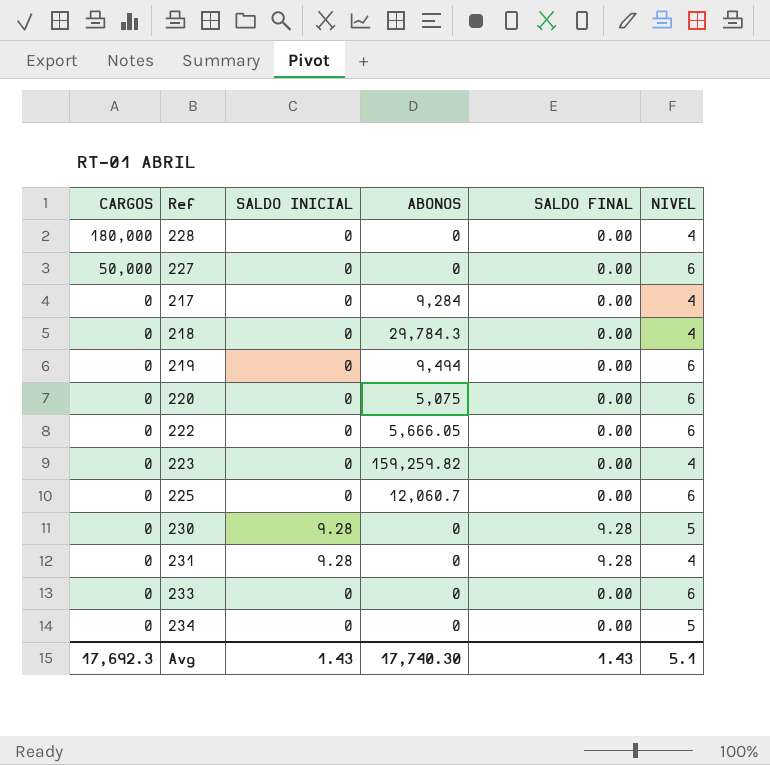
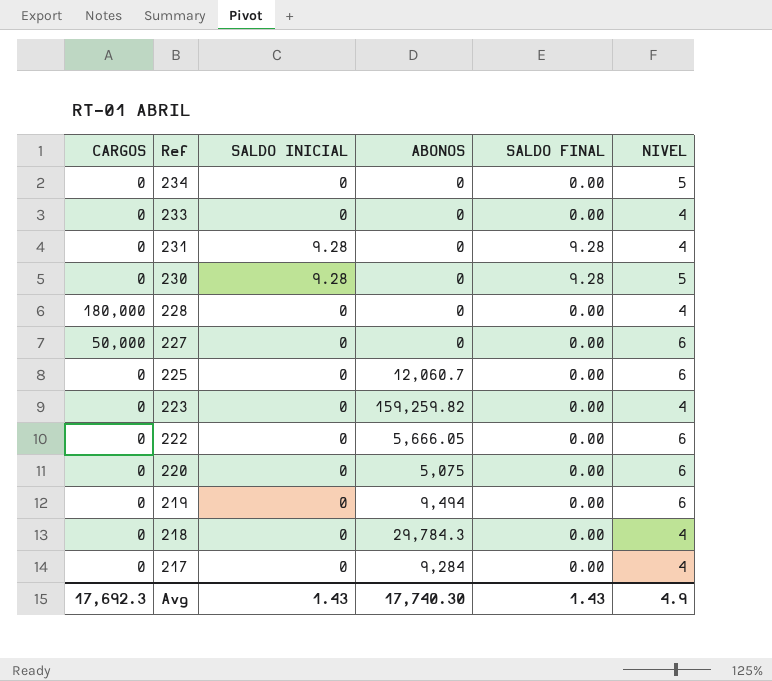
row order: CARGOS descending -> Ref descending
233 | NIVEL: 6 -> 4
Avg | NIVEL: 5.1 -> 4.9

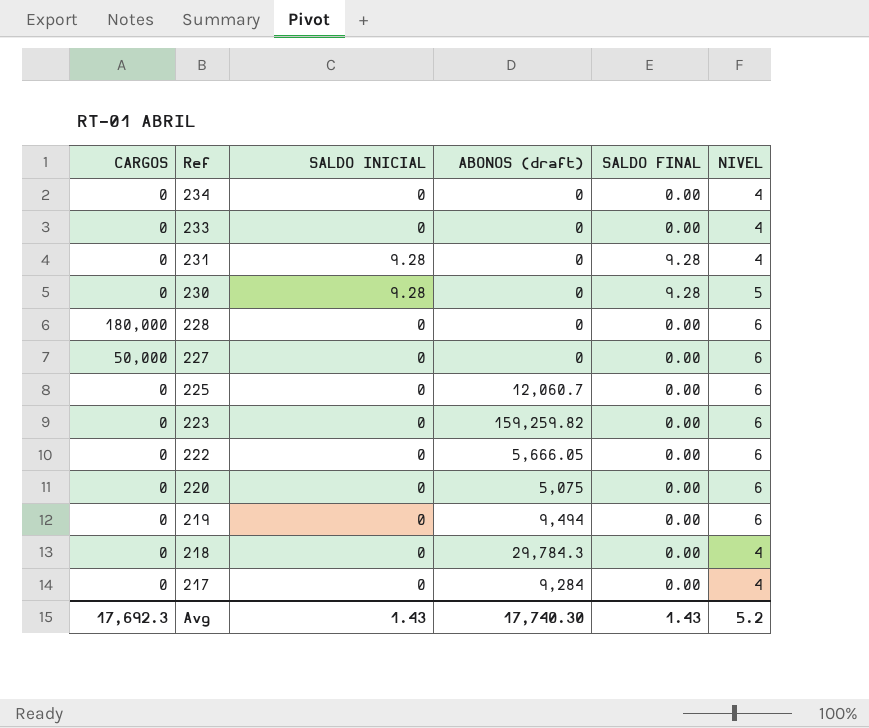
column name: ABONOS -> ABONOS (draft)
234 | NIVEL: 5 -> 4
228 | NIVEL: 4 -> 6
223 | NIVEL: 4 -> 6
Avg | NIVEL: 4.9 -> 5.2

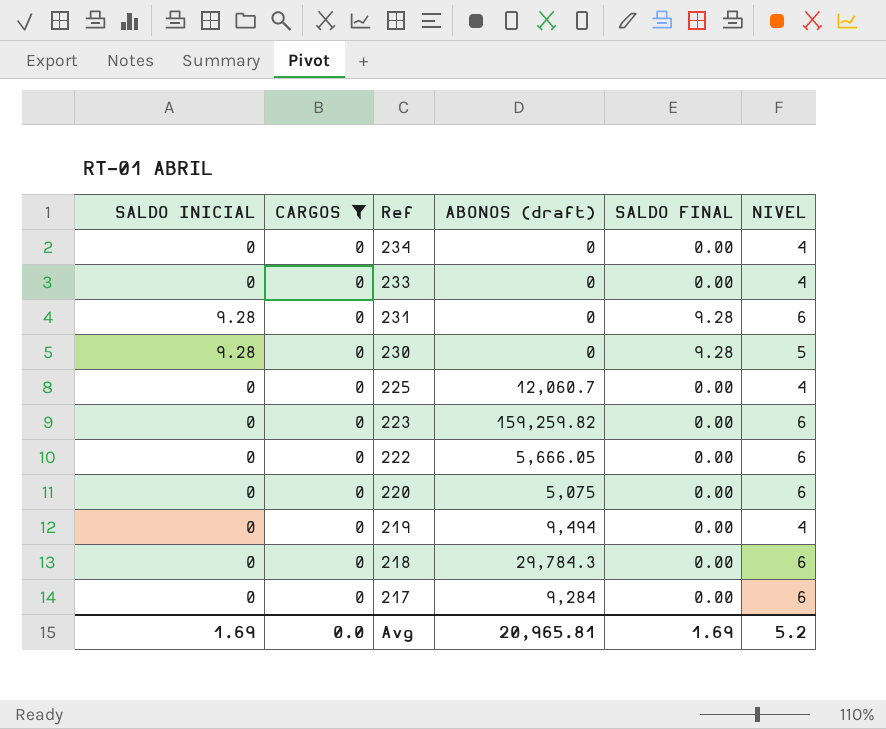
filter: none -> CARGOS = 0
column SALDO INICIAL | position: 3 -> 1
231 | NIVEL: 4 -> 6
225 | NIVEL: 6 -> 4
219 | NIVEL: 6 -> 4
218 | NIVEL: 4 -> 6
217 | NIVEL: 4 -> 6
Avg | SALDO INICIAL: 1.43 -> 1.69
Avg | CARGOS: 17,692.3 -> 0.0
Avg | ABONOS (draft): 17,740.30 -> 20,965.81
Avg | SALDO FINAL: 1.43 -> 1.69

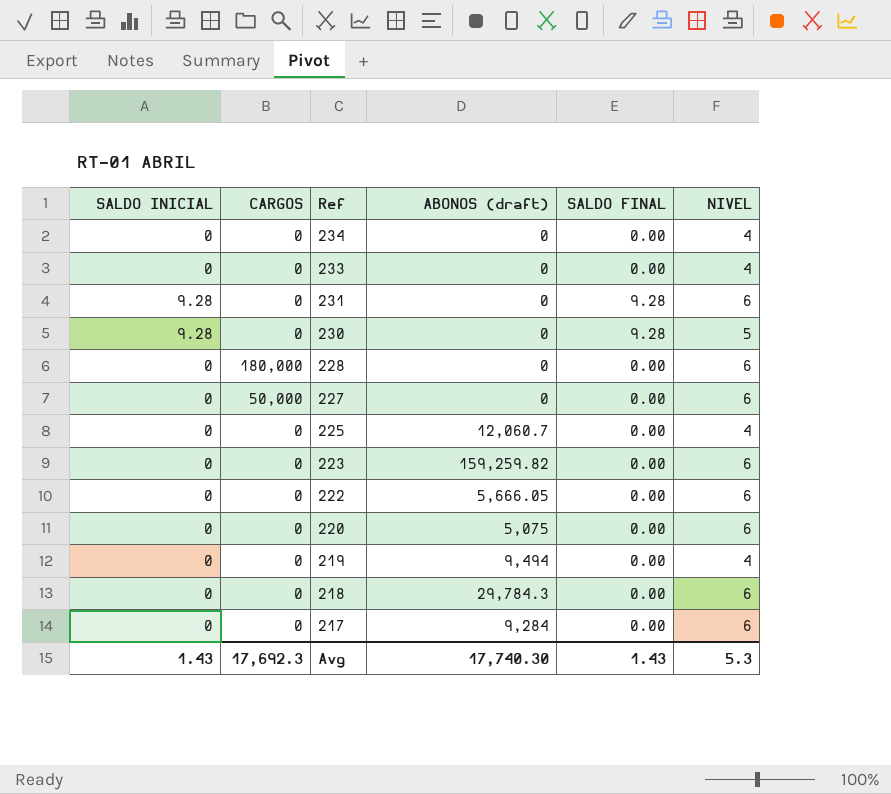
filter: CARGOS = 0 -> none
Avg | SALDO INICIAL: 1.69 -> 1.43
Avg | CARGOS: 0.0 -> 17,692.3
Avg | ABONOS (draft): 20,965.81 -> 17,740.30
Avg | SALDO FINAL: 1.69 -> 1.43
Avg | NIVEL: 5.2 -> 5.3

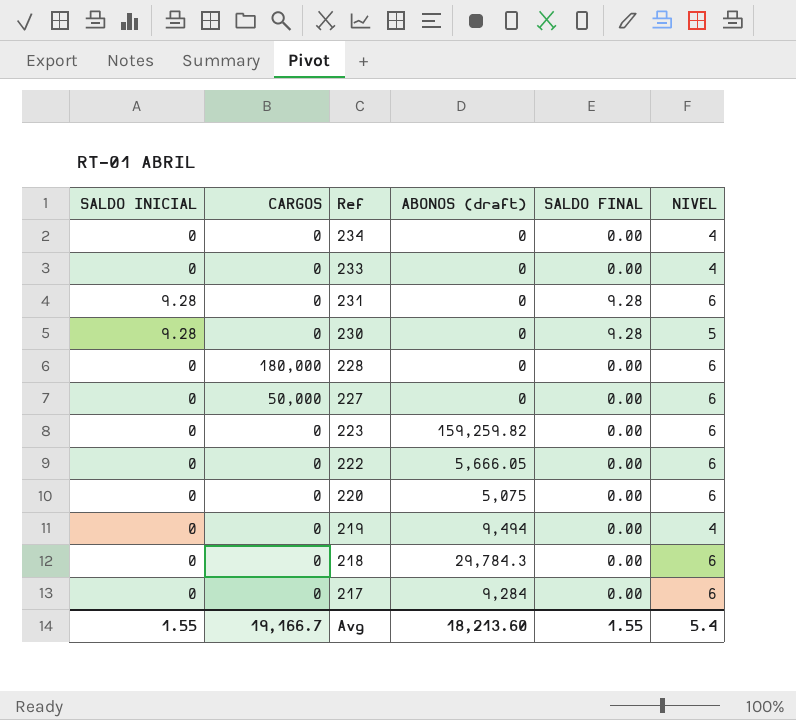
row 225: 0 | 0 | 12,060.7 | 0.00 | 4 -> none
Avg | SALDO INICIAL: 1.43 -> 1.55
Avg | CARGOS: 17,692.3 -> 19,166.7
Avg | ABONOS (draft): 17,740.30 -> 18,213.60
Avg | SALDO FINAL: 1.43 -> 1.55
Avg | NIVEL: 5.3 -> 5.4

